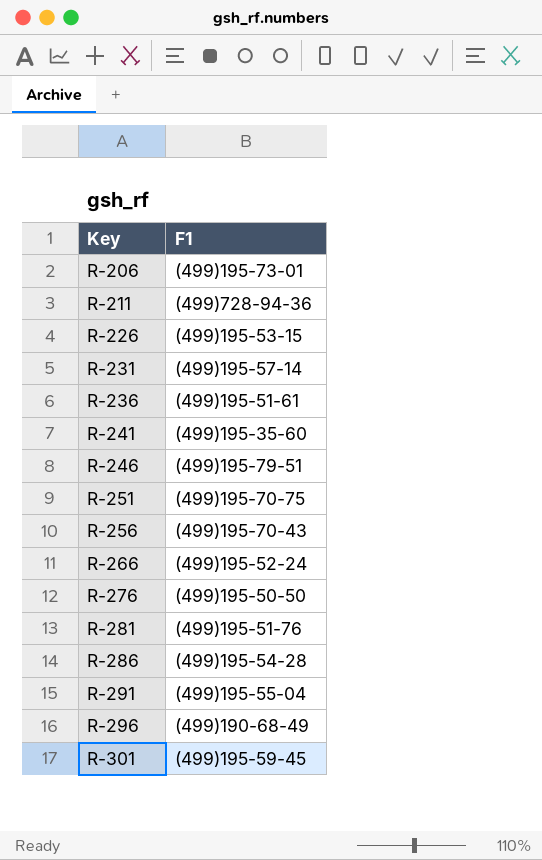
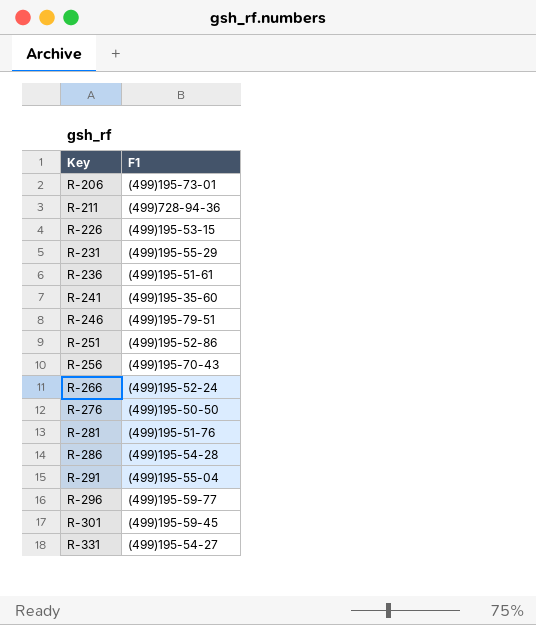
R-231 | F1: (499)195-57-14 -> (499)195-55-29
R-251 | F1: (499)195-70-75 -> (499)195-52-86
R-296 | F1: (499)190-68-49 -> (499)195-59-77
row R-331: none -> (499)195-54-27

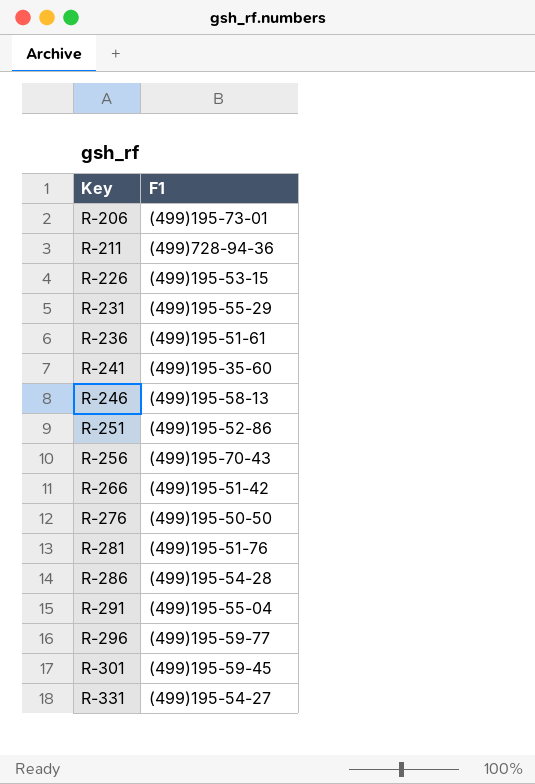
R-246 | F1: (499)195-79-51 -> (499)195-58-13
R-266 | F1: (499)195-52-24 -> (499)195-51-42

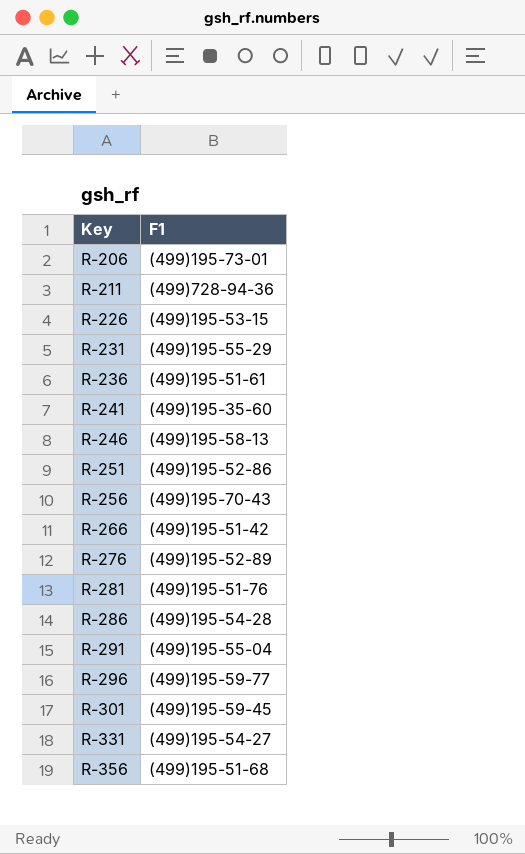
R-276 | F1: (499)195-50-50 -> (499)195-52-89
row R-356: none -> (499)195-51-68

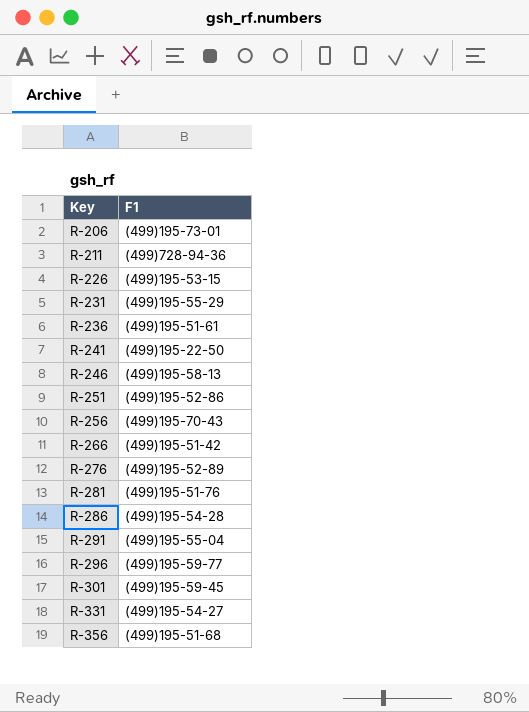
R-241 | F1: (499)195-35-60 -> (499)195-22-50

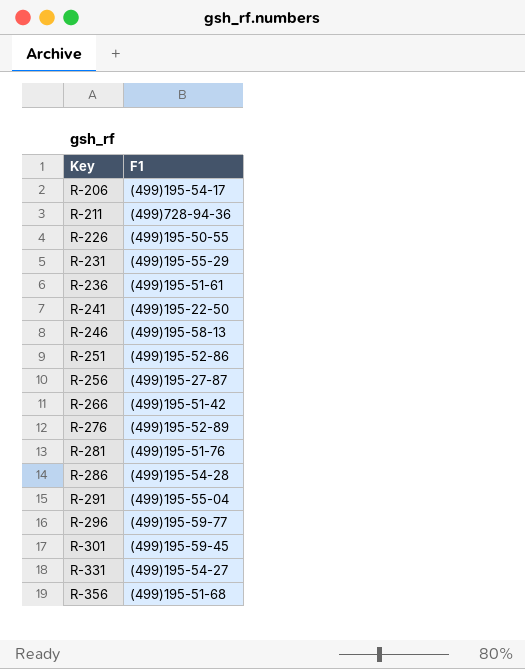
R-206 | F1: (499)195-73-01 -> (499)195-54-17
R-226 | F1: (499)195-53-15 -> (499)195-50-55
R-256 | F1: (499)195-70-43 -> (499)195-27-87

